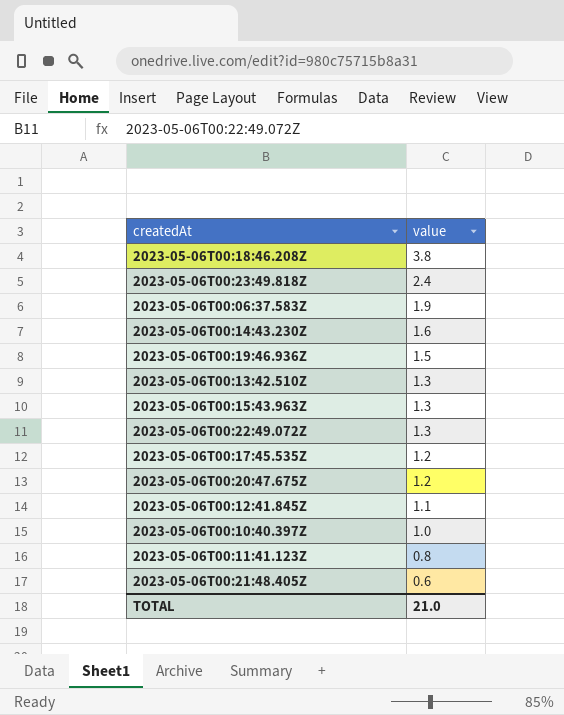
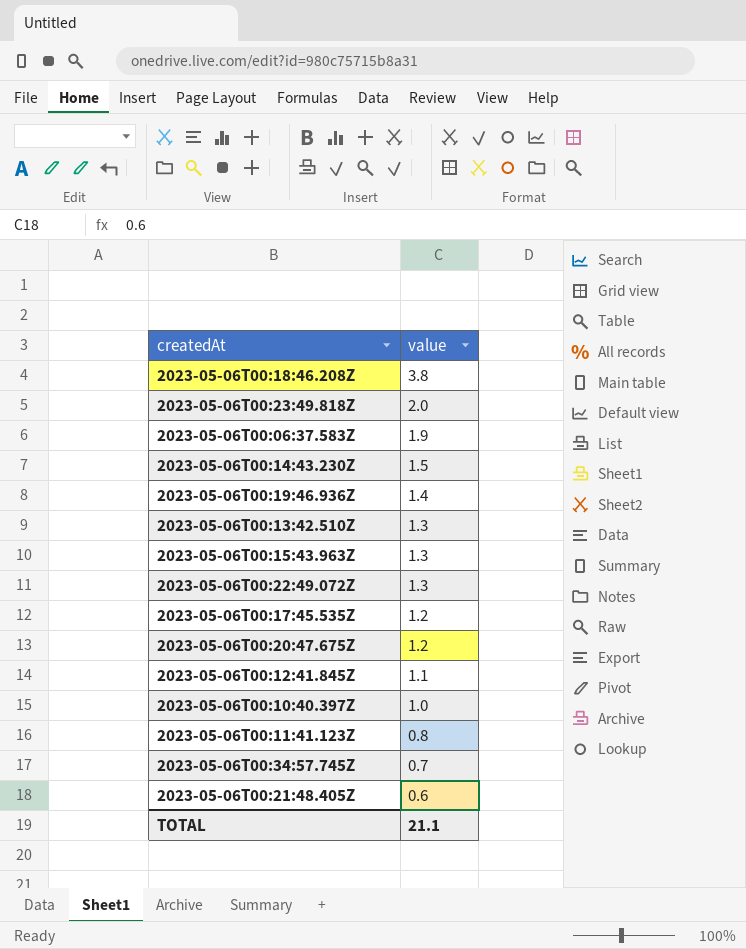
2023-05-06T00:23:49.818Z | value: 2.4 -> 2.0
2023-05-06T00:14:43.230Z | value: 1.6 -> 1.5
2023-05-06T00:19:46.936Z | value: 1.5 -> 1.4
row 2023-05-06T00:34:57.745Z: none -> 0.7
TOTAL | value: 21.0 -> 21.1

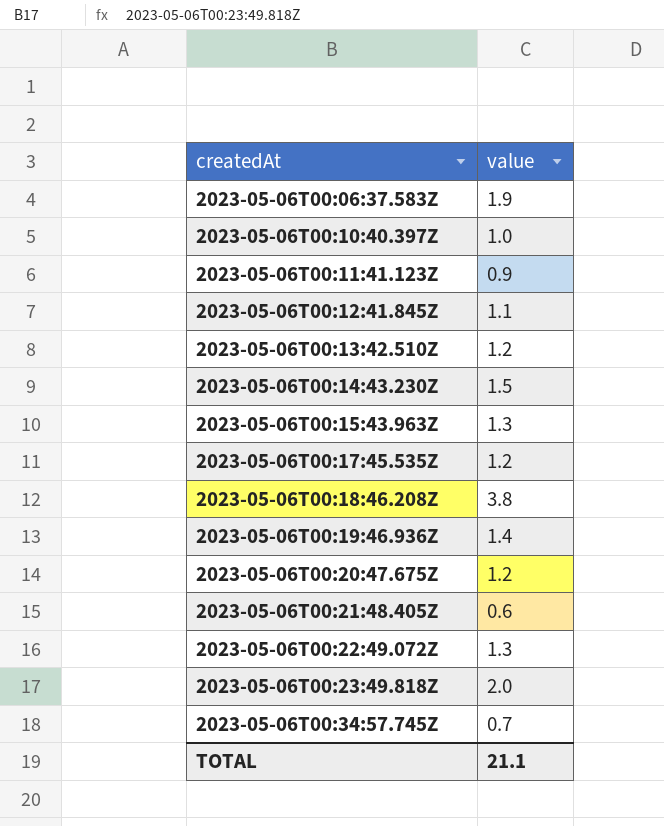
row order: value descending -> createdAt ascending
2023-05-06T00:11:41.123Z | value: 0.8 -> 0.9
2023-05-06T00:13:42.510Z | value: 1.3 -> 1.2

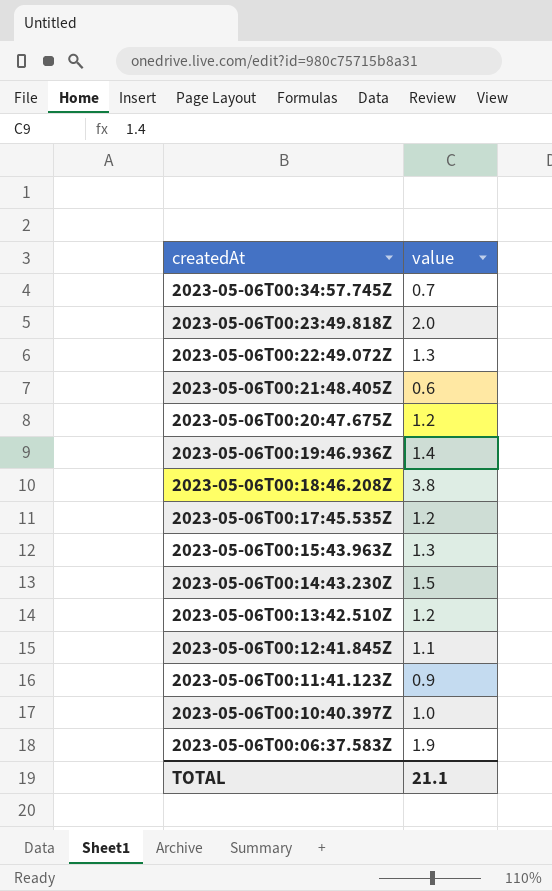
row order: createdAt ascending -> createdAt descending

